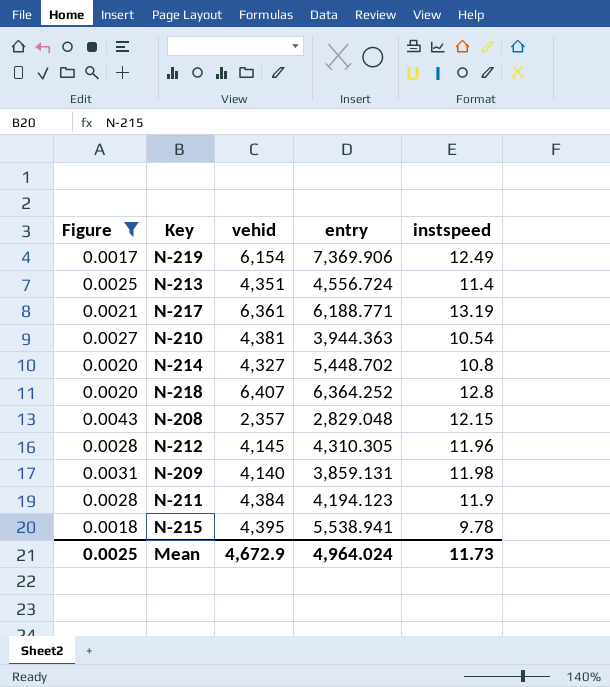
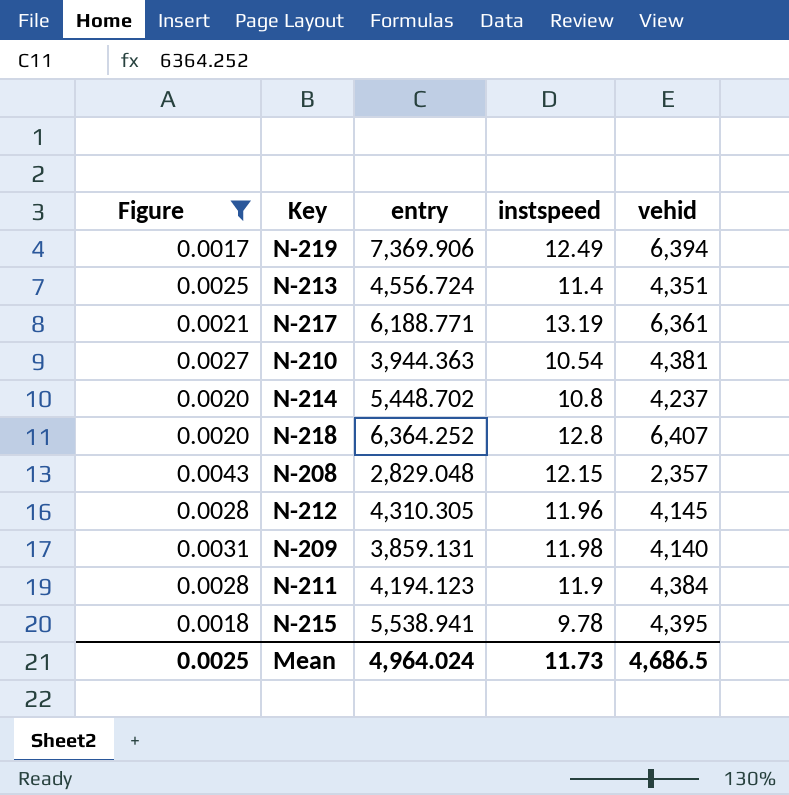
column vehid | position: 3 -> 5
N-219 | vehid: 6,154 -> 6,394
N-214 | vehid: 4,327 -> 4,237
Mean | vehid: 4,672.9 -> 4,686.5

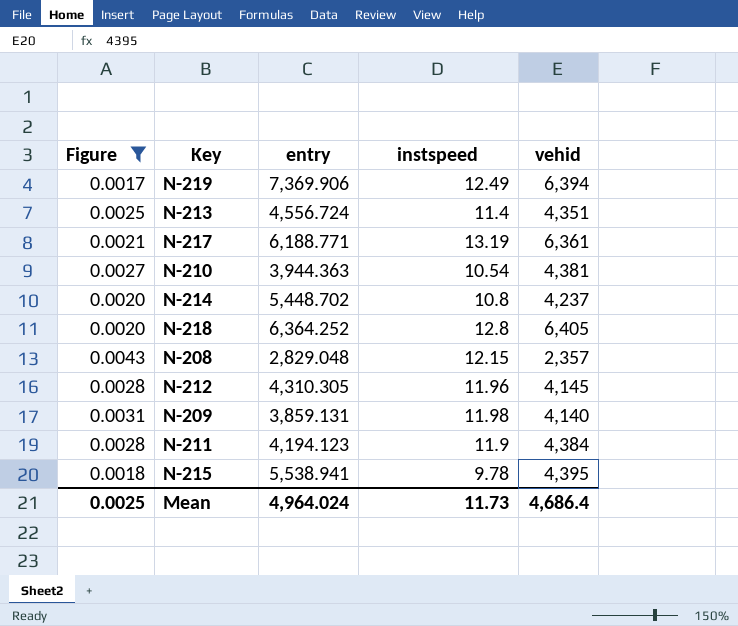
N-218 | vehid: 6,407 -> 6,405
Mean | vehid: 4,686.5 -> 4,686.4

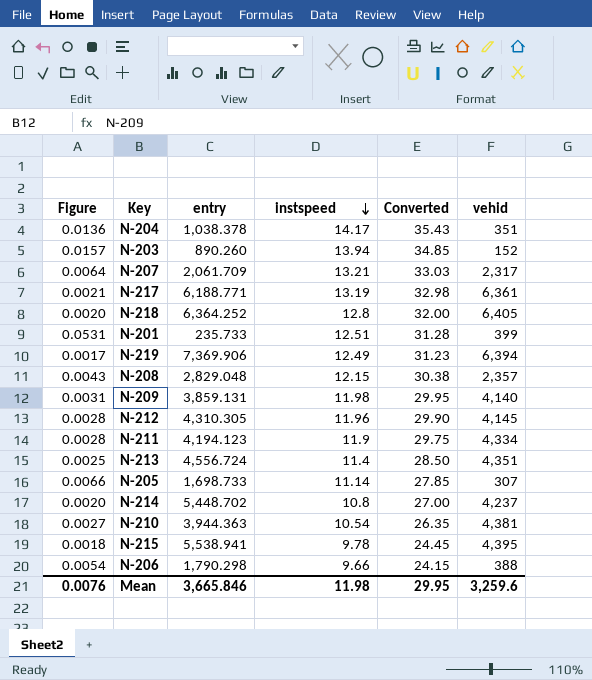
filter: Figure <= 0.0043 -> none
row order: none -> instspeed descending
column Converted | formula: none -> [instspeed] * 2.5
N-211 | vehid: 4,384 -> 4,334
Mean | Figure: 0.0025 -> 0.0076
Mean | entry: 4,964.024 -> 3,665.846
Mean | instspeed: 11.73 -> 11.98
Mean | vehid: 4,686.4 -> 3,259.6

